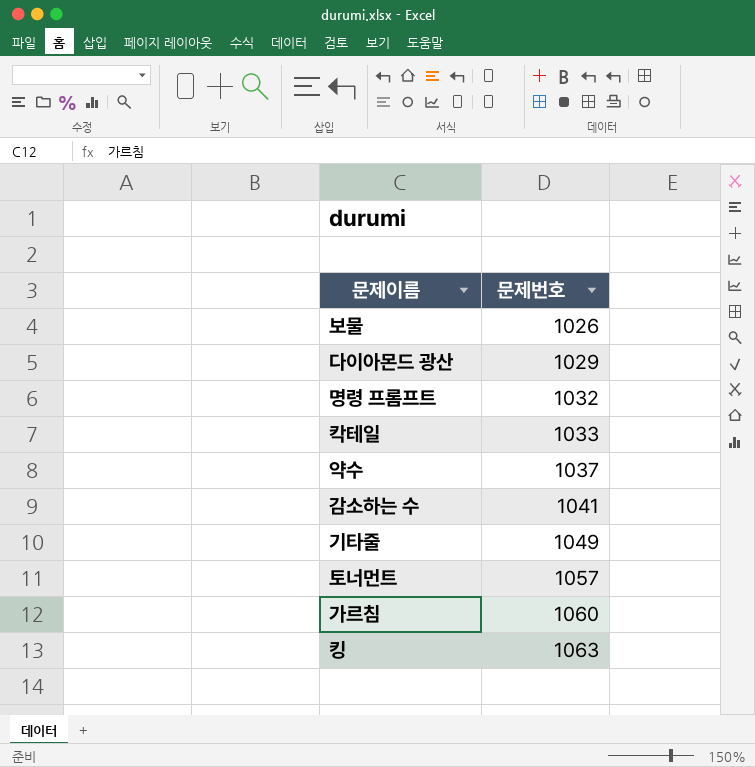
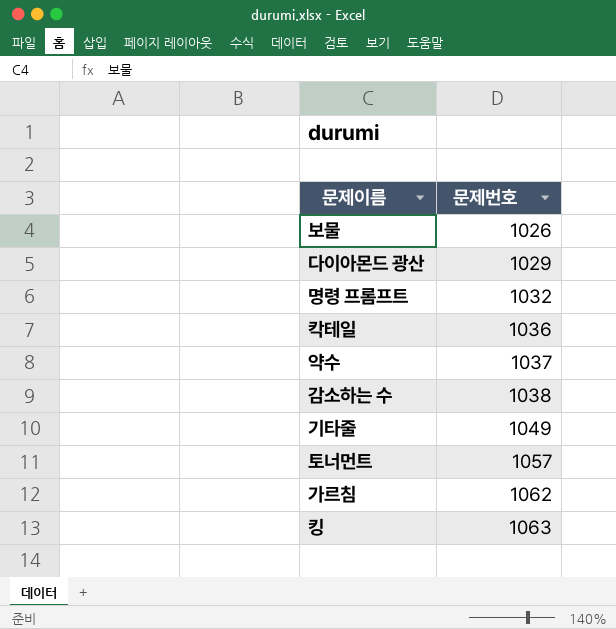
칵테일 | 문제번호: 1033 -> 1036
감소하는 수 | 문제번호: 1041 -> 1038
가르침 | 문제번호: 1060 -> 1062

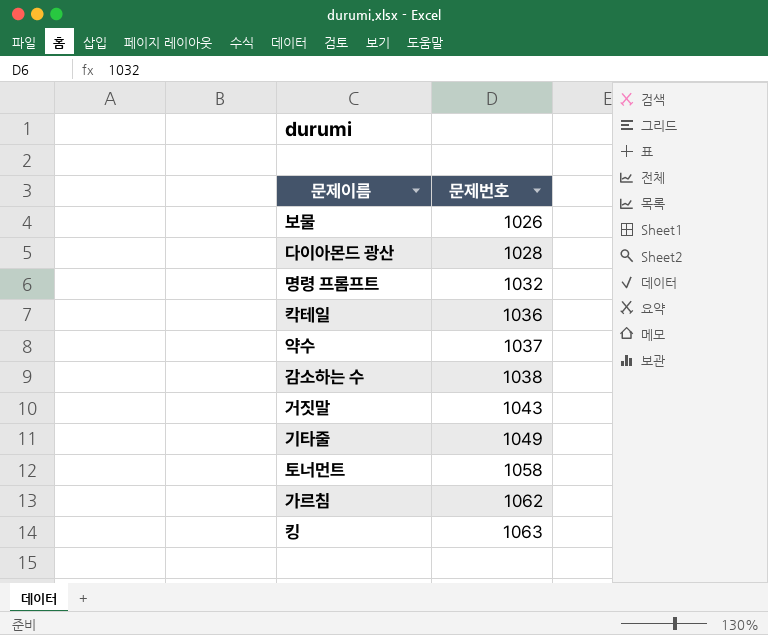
다이아몬드 광산 | 문제번호: 1029 -> 1028
row 거짓말: none -> 1043
토너먼트 | 문제번호: 1057 -> 1058

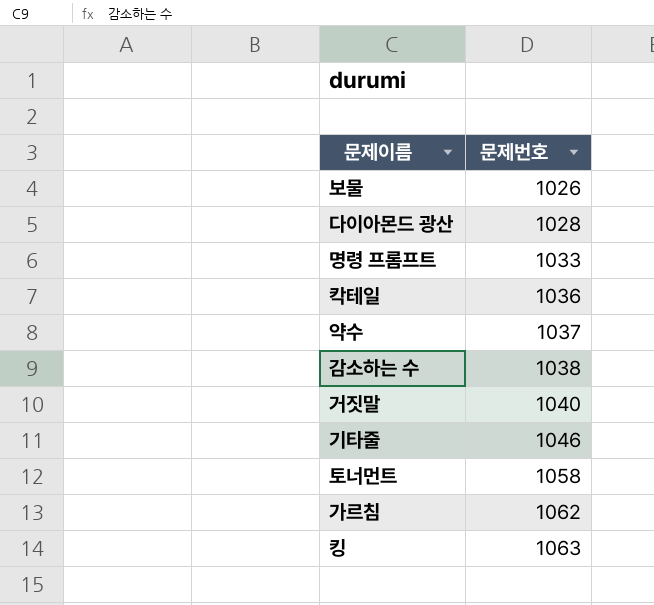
명령 프롬프트 | 문제번호: 1032 -> 1033
거짓말 | 문제번호: 1043 -> 1040
기타줄 | 문제번호: 1049 -> 1046

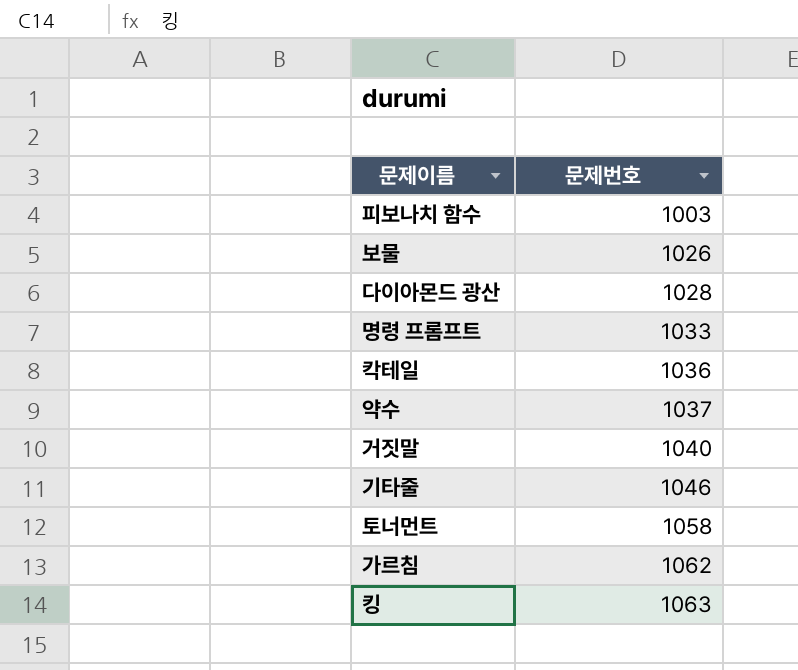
row 감소하는 수: 1038 -> none
row 피보나치 함수: none -> 1003

